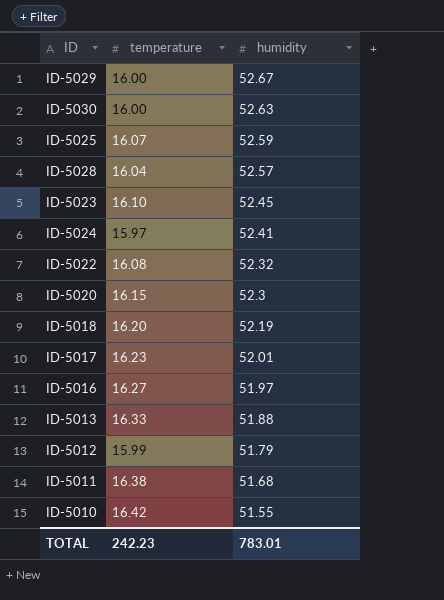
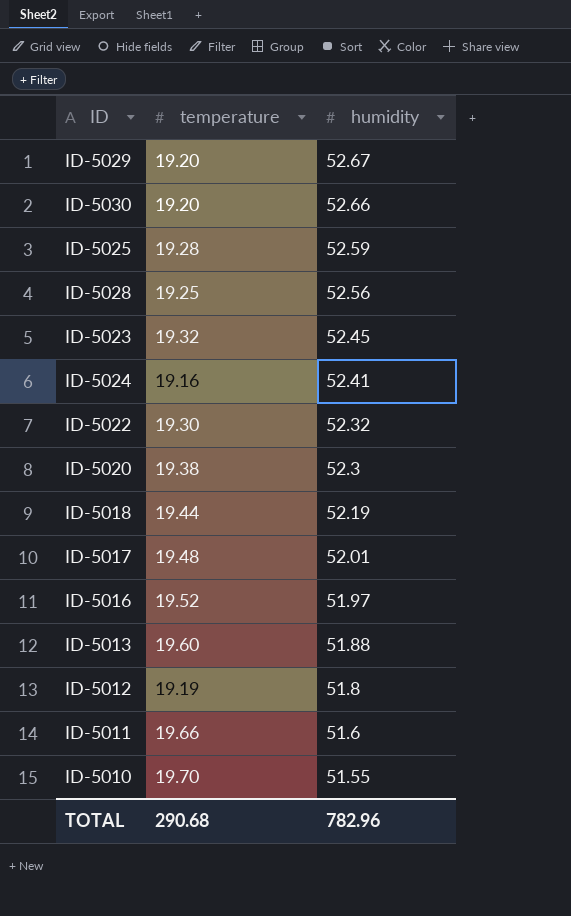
ID-5029 | temperature: 16.00 -> 19.20
ID-5030 | temperature: 16.00 -> 19.20
ID-5030 | humidity: 52.63 -> 52.66
ID-5025 | temperature: 16.07 -> 19.28
ID-5028 | temperature: 16.04 -> 19.25
ID-5028 | humidity: 52.57 -> 52.56
ID-5023 | temperature: 16.10 -> 19.32
ID-5024 | temperature: 15.97 -> 19.16
ID-5022 | temperature: 16.08 -> 19.30
ID-5020 | temperature: 16.15 -> 19.38
ID-5018 | temperature: 16.20 -> 19.44
ID-5017 | temperature: 16.23 -> 19.48
ID-5016 | temperature: 16.27 -> 19.52
ID-5013 | temperature: 16.33 -> 19.60
ID-5012 | temperature: 15.99 -> 19.19
ID-5012 | humidity: 51.79 -> 51.8
ID-5011 | temperature: 16.38 -> 19.66
ID-5011 | humidity: 51.68 -> 51.6
ID-5010 | temperature: 16.42 -> 19.70
TOTAL | temperature: 242.23 -> 290.68
TOTAL | humidity: 783.01 -> 782.96

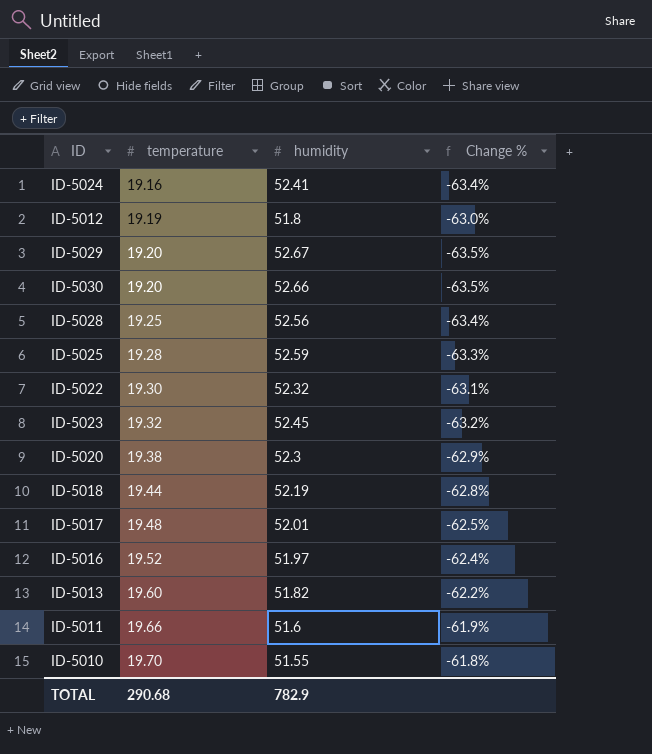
row order: humidity descending -> temperature ascending
column Change % | formula: none -> ([temperature] - [humidity]) / [humidity]
ID-5013 | humidity: 51.88 -> 51.82
TOTAL | humidity: 782.96 -> 782.9

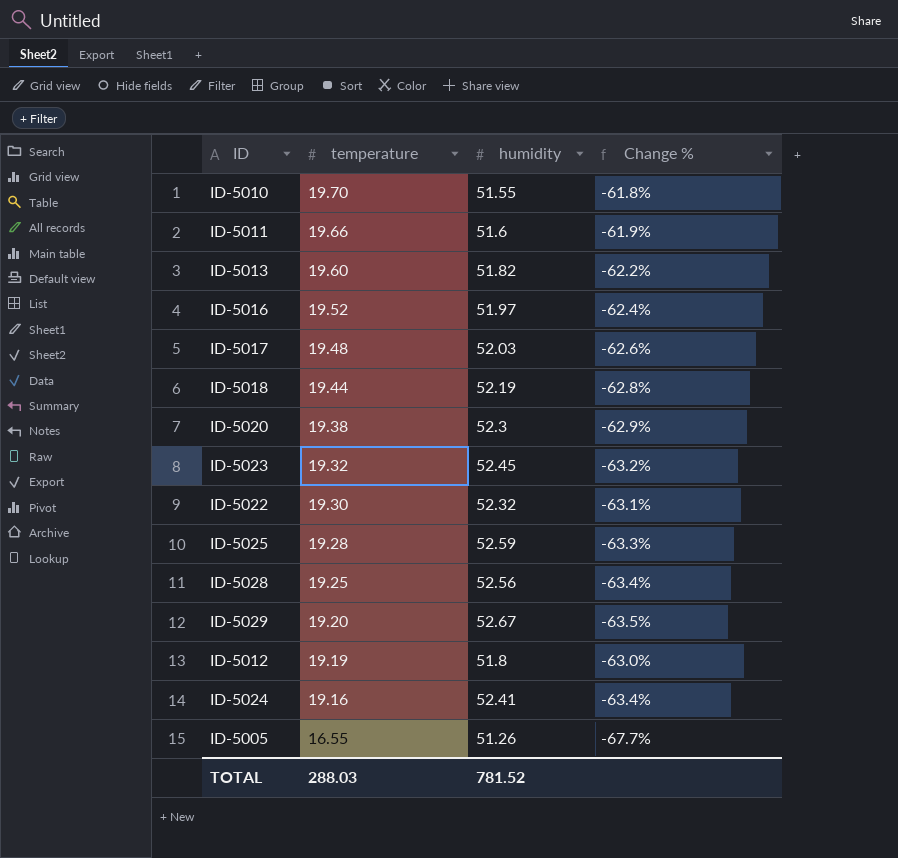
row order: temperature ascending -> temperature descending
row ID-5030: 19.20 | 52.66 | -63.5% -> none
ID-5017 | humidity: 52.01 -> 52.03
ID-5017 | Change %: -62.5% -> -62.6%
row ID-5005: none -> 16.55 | 51.26 | -67.7%
TOTAL | temperature: 290.68 -> 288.03
TOTAL | humidity: 782.9 -> 781.52

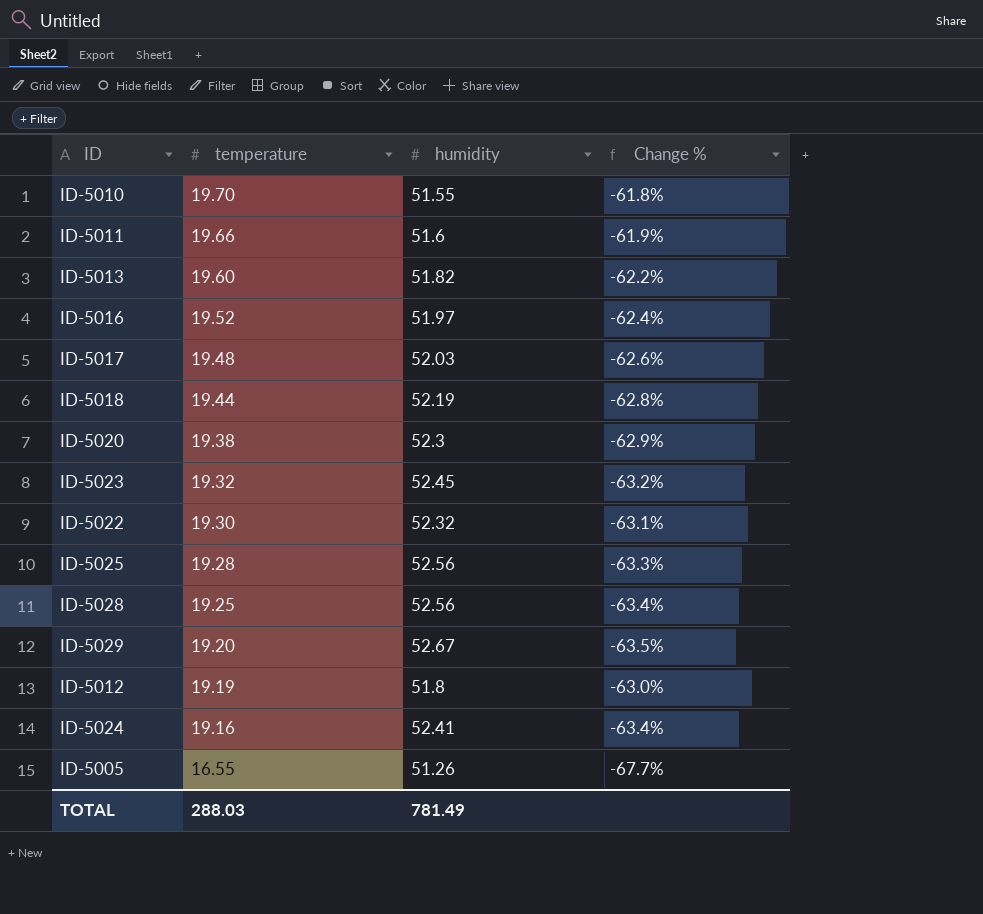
ID-5025 | humidity: 52.59 -> 52.56
TOTAL | humidity: 781.52 -> 781.49

